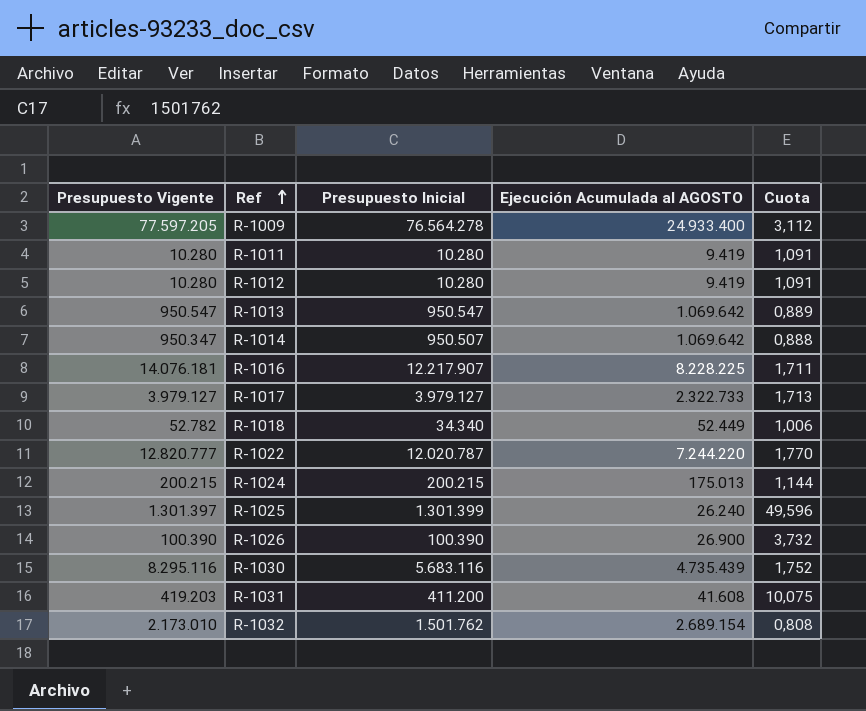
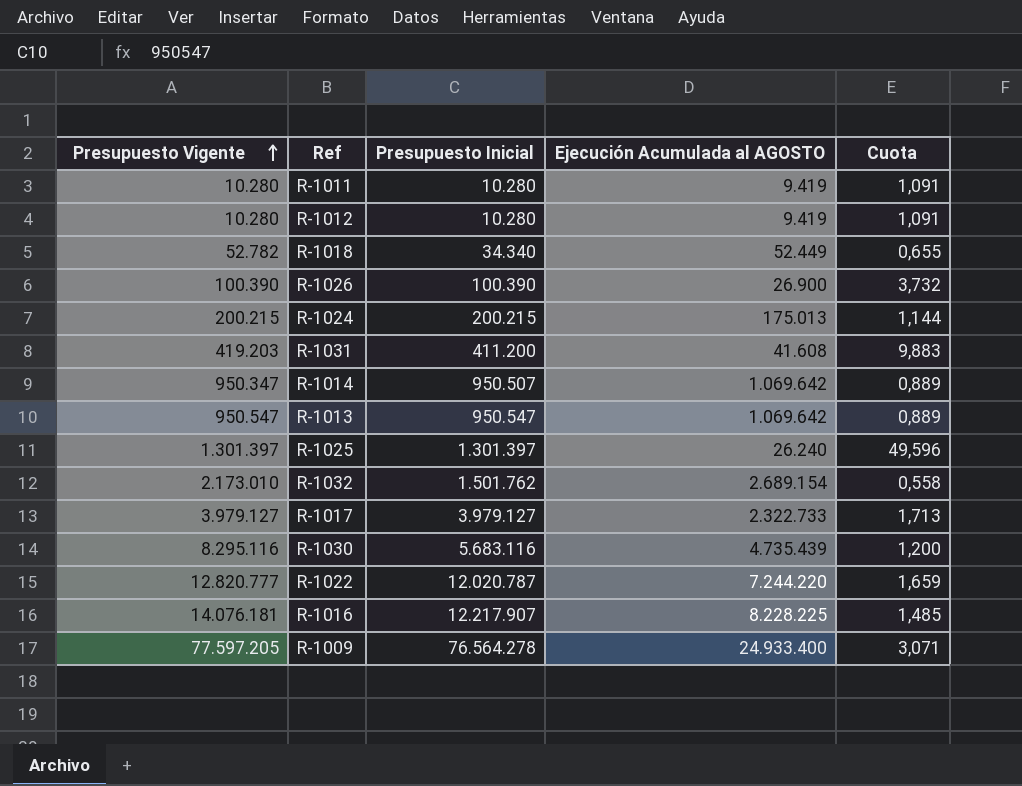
row order: Ref ascending -> Presupuesto Vigente ascending
column Cuota | formula: [Presupuesto Vigente] / [Ejecución Acumulada al AGOSTO] -> [Presupuesto Inicial] / [Ejecución Acumulada al AGOSTO]
R-1025 | Presupuesto Inicial: 1.301.399 -> 1.301.397

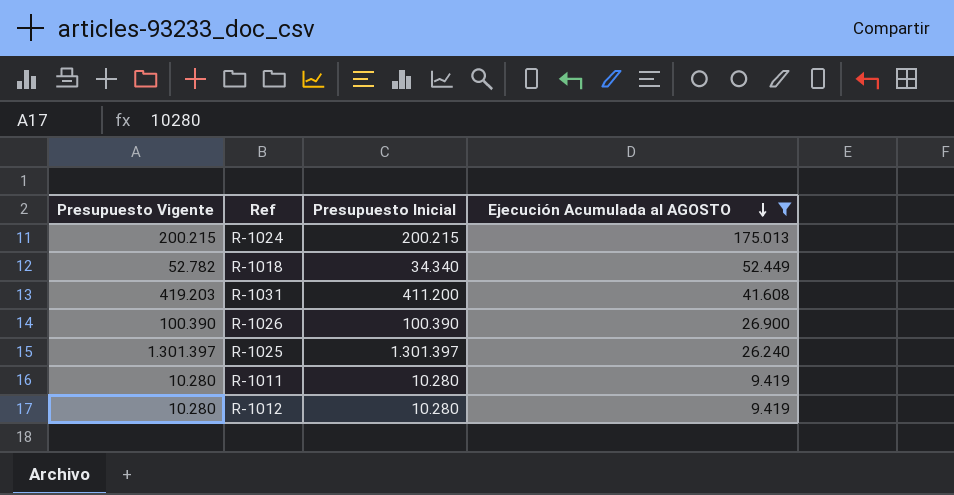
filter: none -> Ejecución Acumulada al AGOSTO <= 175.013
row order: Presupuesto Vigente ascending -> Ejecución Acumulada al AGOSTO descending
column Cuota | formula: [Presupuesto Inicial] / [Ejecución Acumulada al AGOSTO] -> none

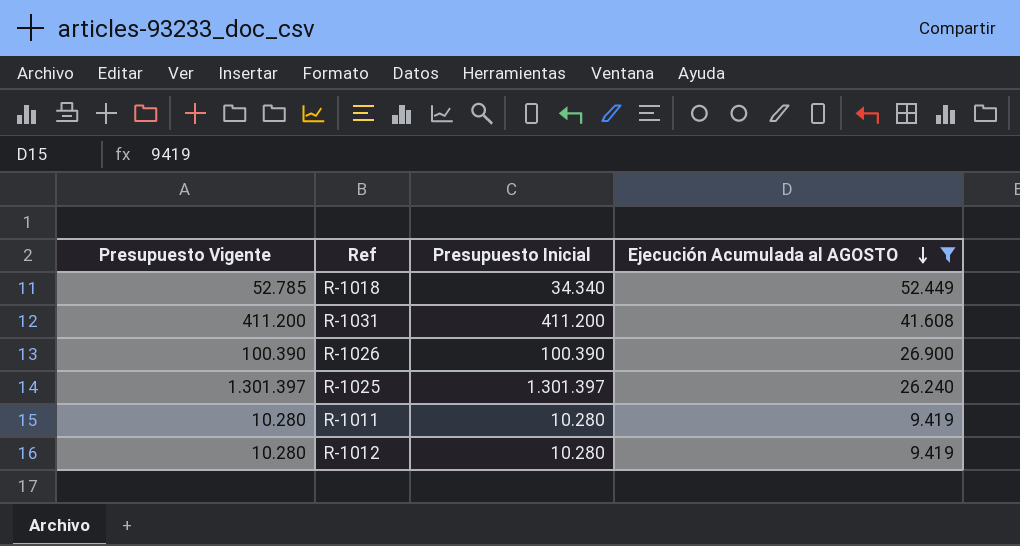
row R-1024: 200.215 | 200.215 | 175.013 -> none
R-1018 | Presupuesto Vigente: 52.782 -> 52.785
R-1031 | Presupuesto Vigente: 419.203 -> 411.200

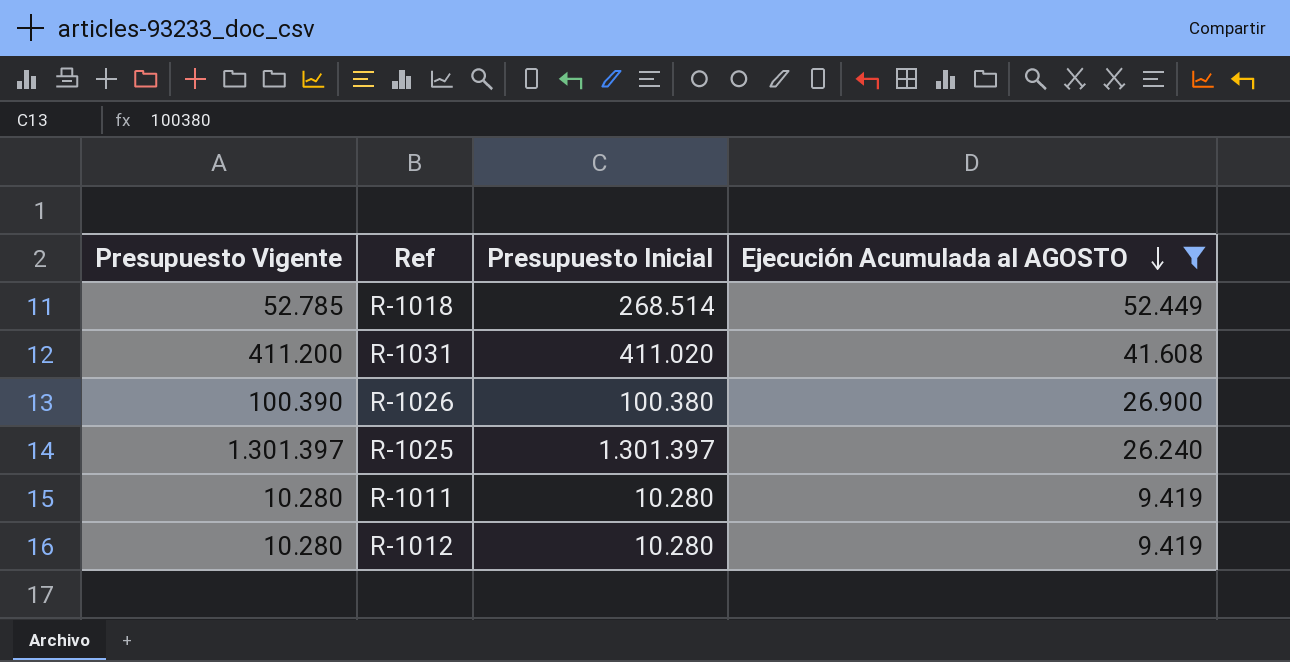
R-1018 | Presupuesto Inicial: 34.340 -> 268.514
R-1031 | Presupuesto Inicial: 411.200 -> 411.020
R-1026 | Presupuesto Inicial: 100.390 -> 100.380

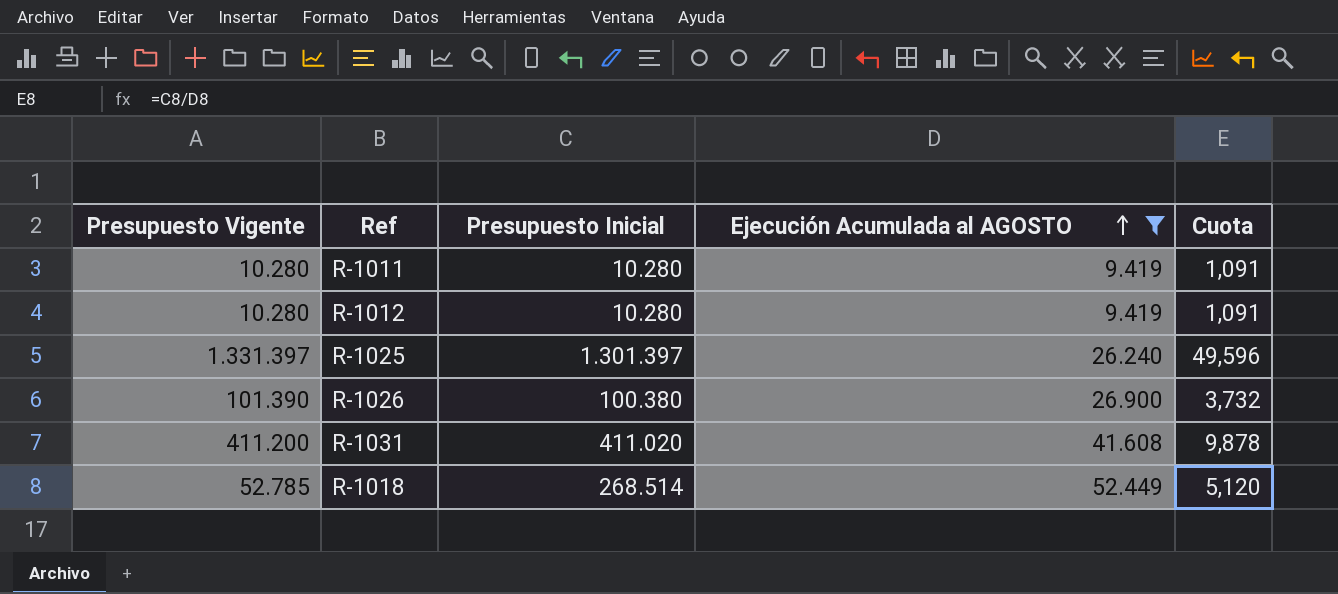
row order: Ejecución Acumulada al AGOSTO descending -> Ejecución Acumulada al AGOSTO ascending
column Cuota | formula: none -> [Presupuesto Inicial] / [Ejecución Acumulada al AGOSTO]
R-1025 | Presupuesto Vigente: 1.301.397 -> 1.331.397
R-1026 | Presupuesto Vigente: 100.390 -> 101.390

